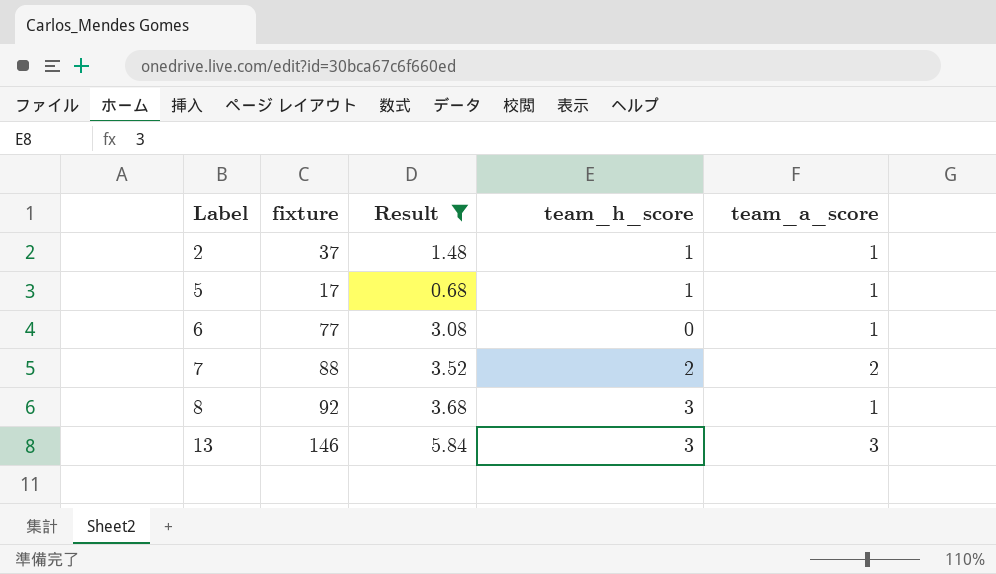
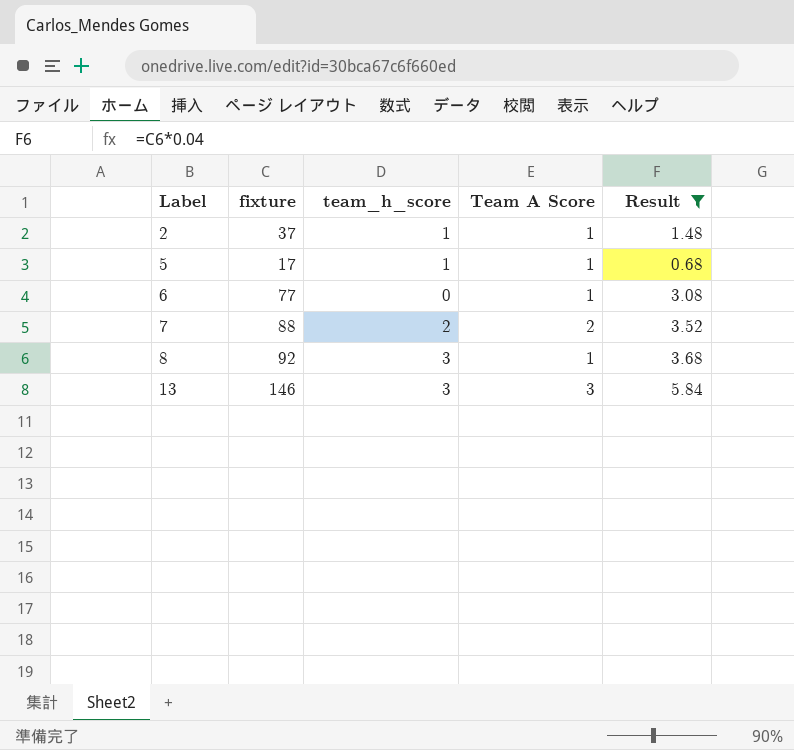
column name: team_a_score -> Team A Score
column Result | position: 3 -> 5

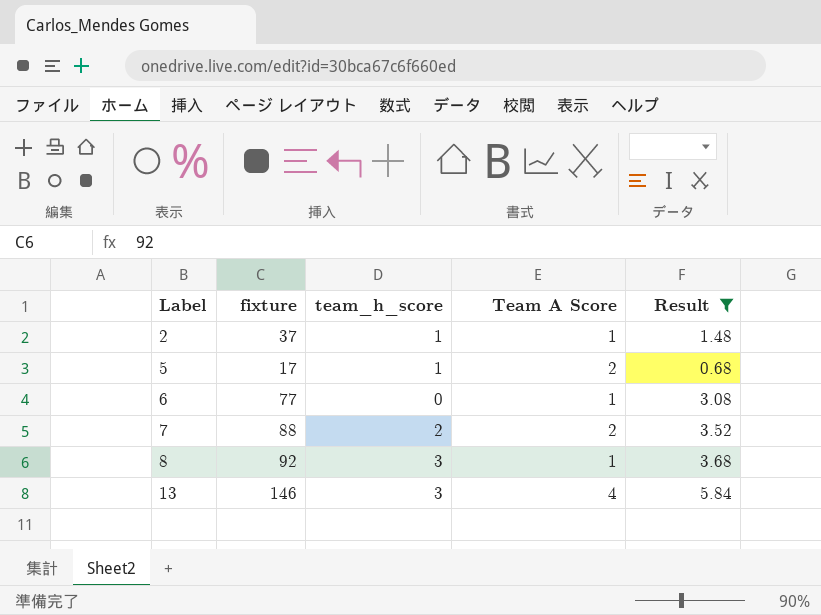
5 | Team A Score: 1 -> 2
13 | Team A Score: 3 -> 4

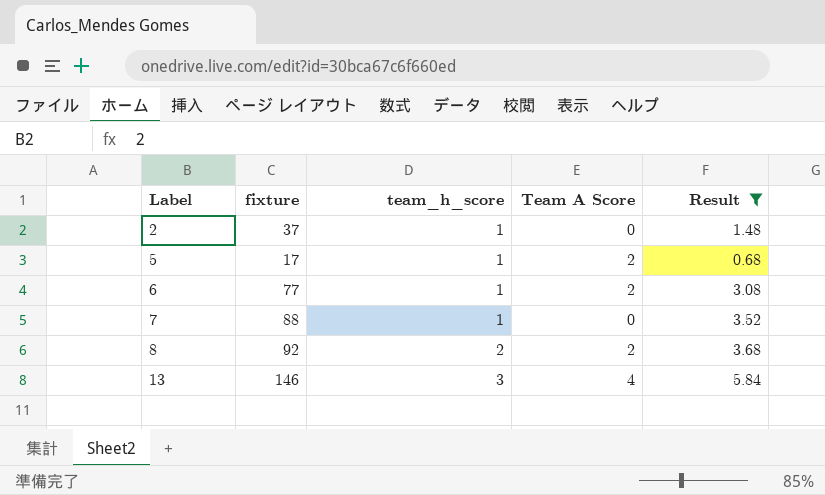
2 | Team A Score: 1 -> 0
6 | team_h_score: 0 -> 1
6 | Team A Score: 1 -> 2
7 | team_h_score: 2 -> 1
7 | Team A Score: 2 -> 0
8 | team_h_score: 3 -> 2
8 | Team A Score: 1 -> 2

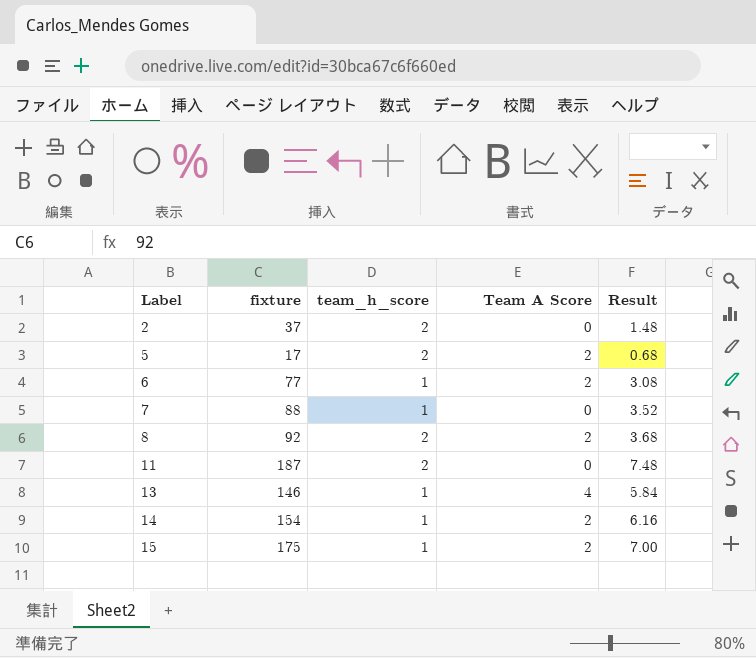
filter: Result <= 5.84 -> none
2 | team_h_score: 1 -> 2
5 | team_h_score: 1 -> 2
13 | team_h_score: 3 -> 1

